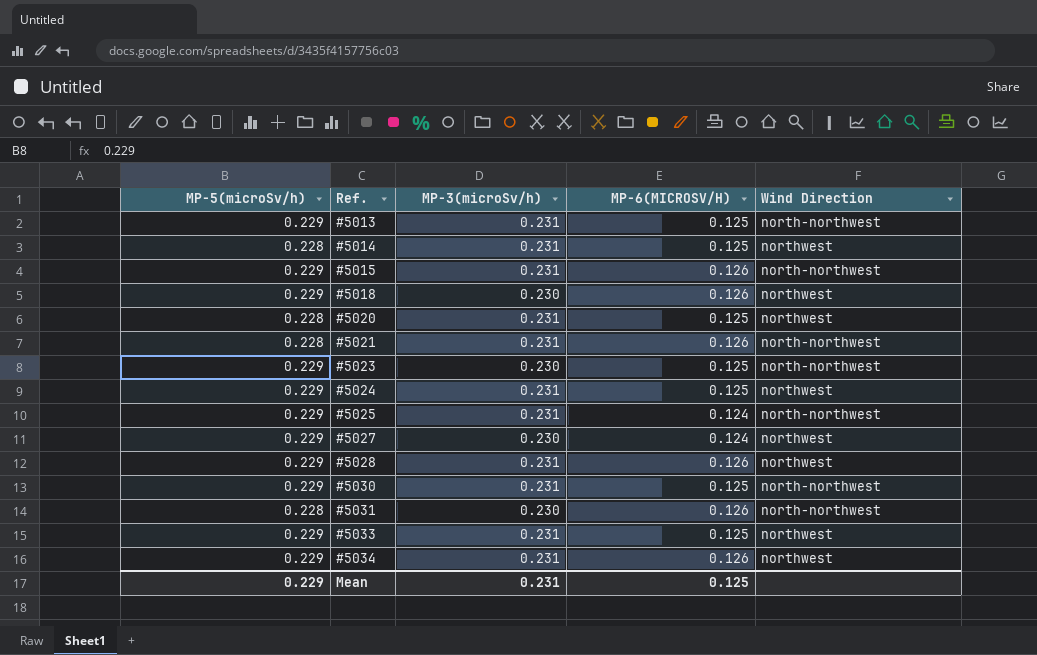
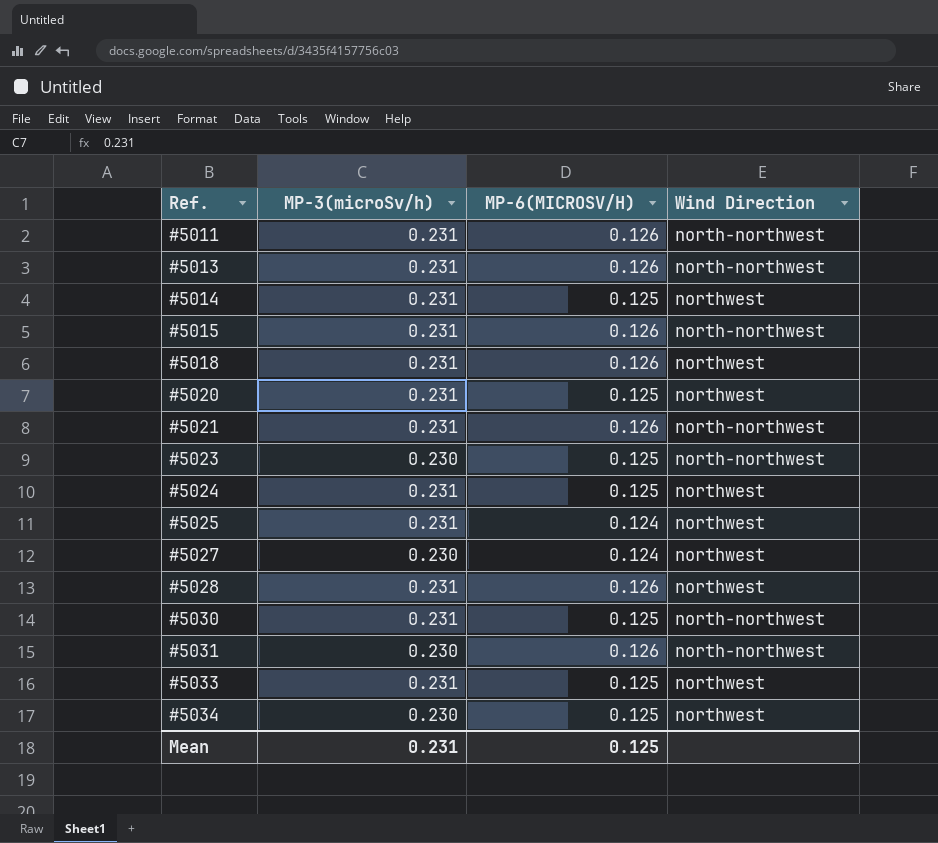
column MP-5(microSv/h) | position: 1 -> none
row #5011: none -> 0.231 | 0.126 | north-northwest
#5013 | MP-6(MICROSV/H): 0.125 -> 0.126
#5018 | MP-3(microSv/h): 0.230 -> 0.231
#5025 | Wind Direction: north-northwest -> northwest
#5034 | MP-3(microSv/h): 0.231 -> 0.230
#5034 | MP-6(MICROSV/H): 0.126 -> 0.125

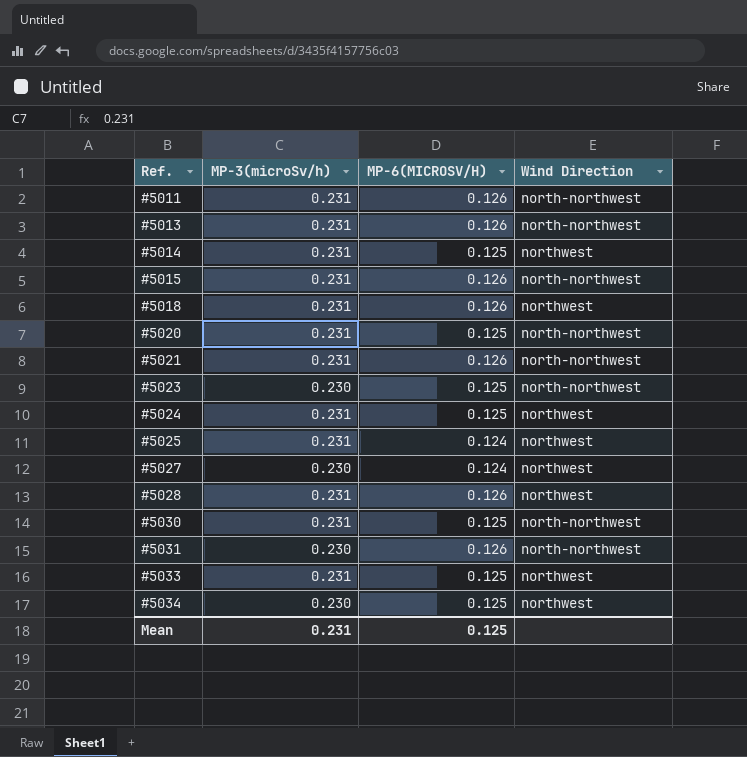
#5020 | Wind Direction: northwest -> north-northwest

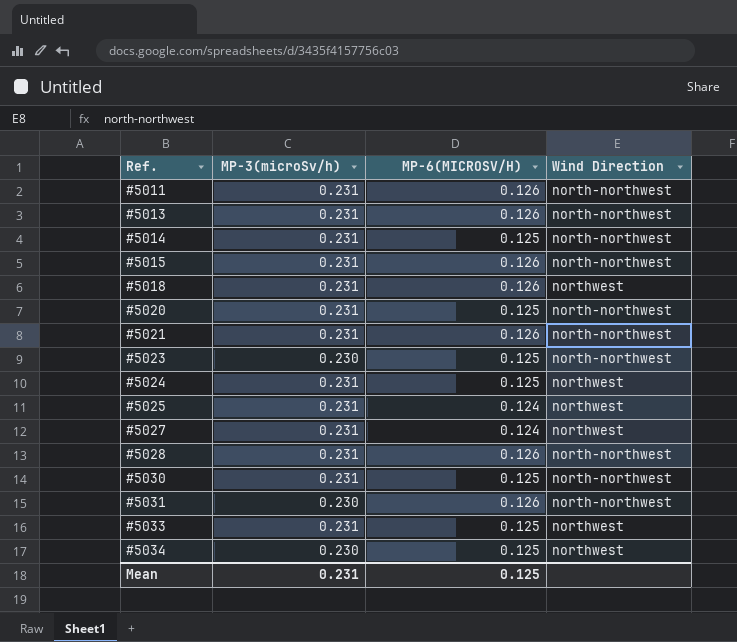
#5014 | Wind Direction: northwest -> north-northwest
#5027 | MP-3(microSv/h): 0.230 -> 0.231
#5028 | Wind Direction: northwest -> north-northwest

